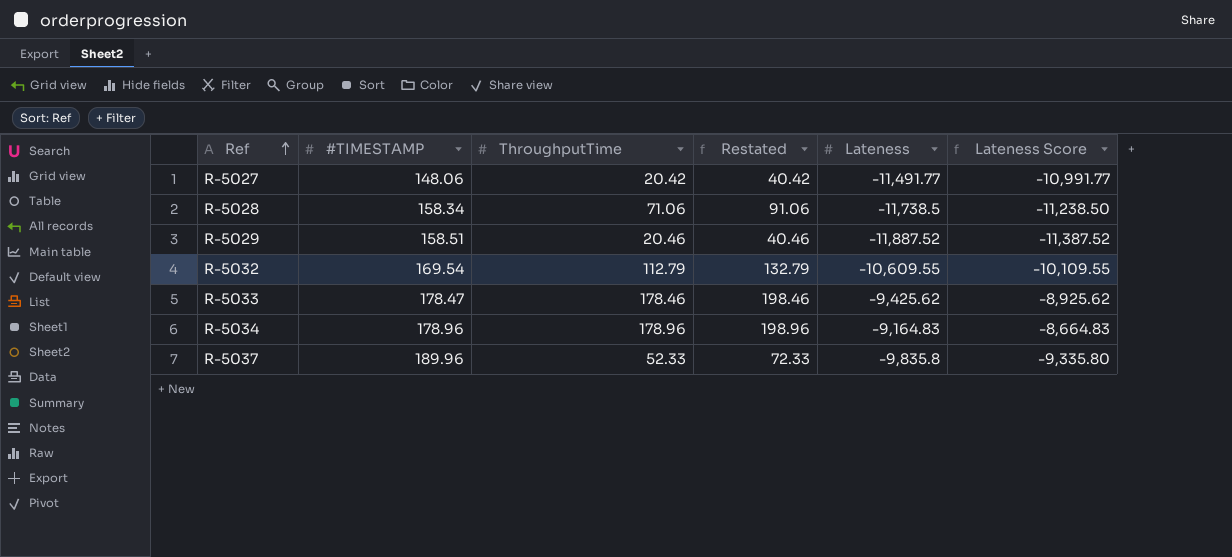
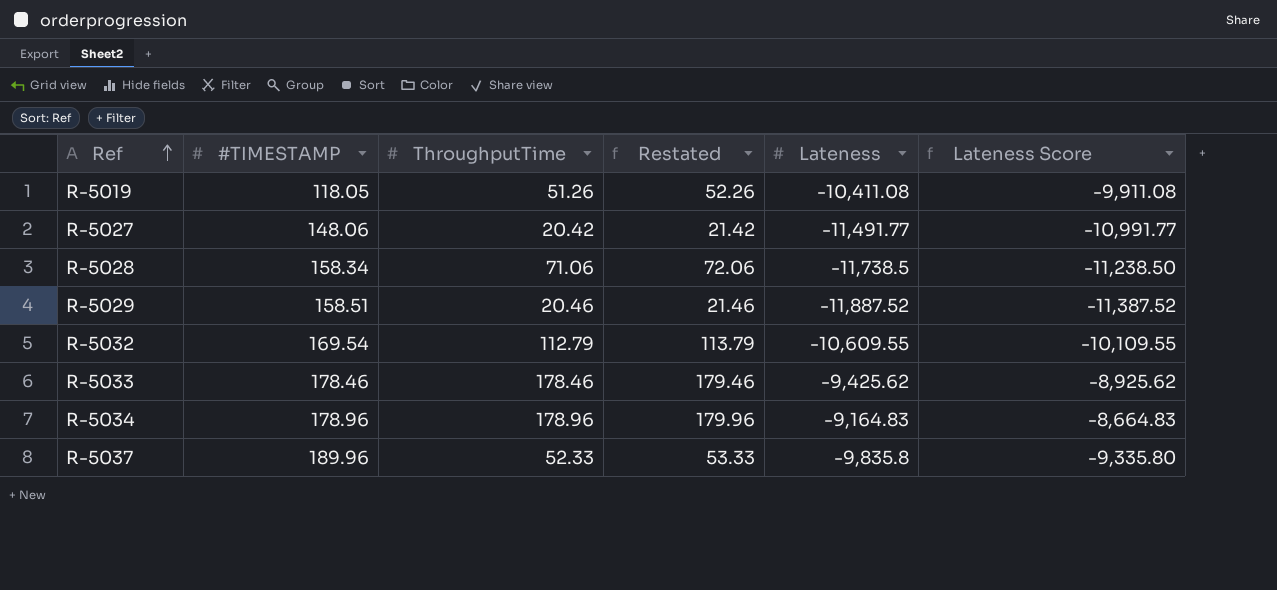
column Restated | formula: [ThroughputTime] + 20 -> [ThroughputTime] + 1
row R-5019: none -> 118.05 | 51.26 | 52.26 | -10,411.08 | -9,911.08
R-5033 | #TIMESTAMP: 178.47 -> 178.46

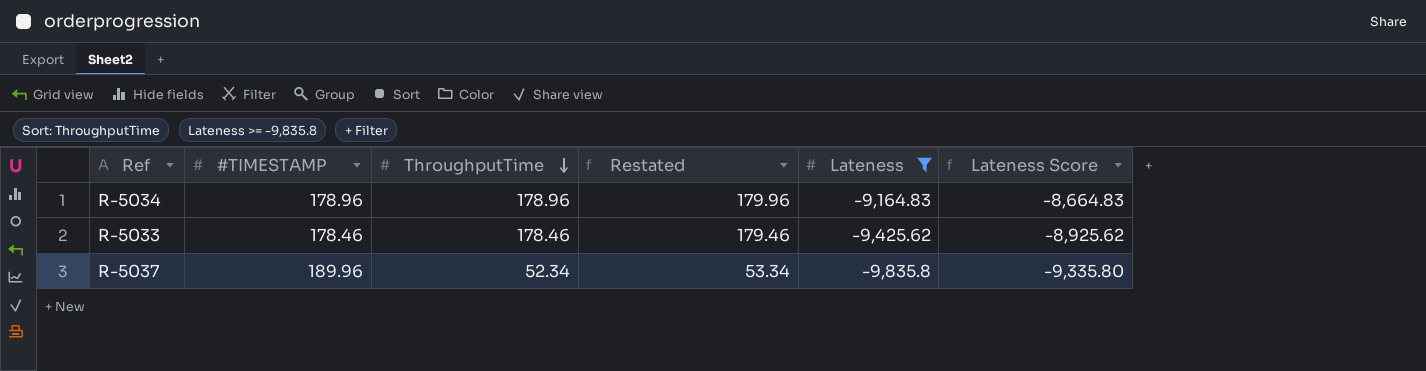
filter: none -> Lateness >= -9,835.8
row order: Ref ascending -> ThroughputTime descending
R-5037 | ThroughputTime: 52.33 -> 52.34
R-5037 | Restated: 53.33 -> 53.34

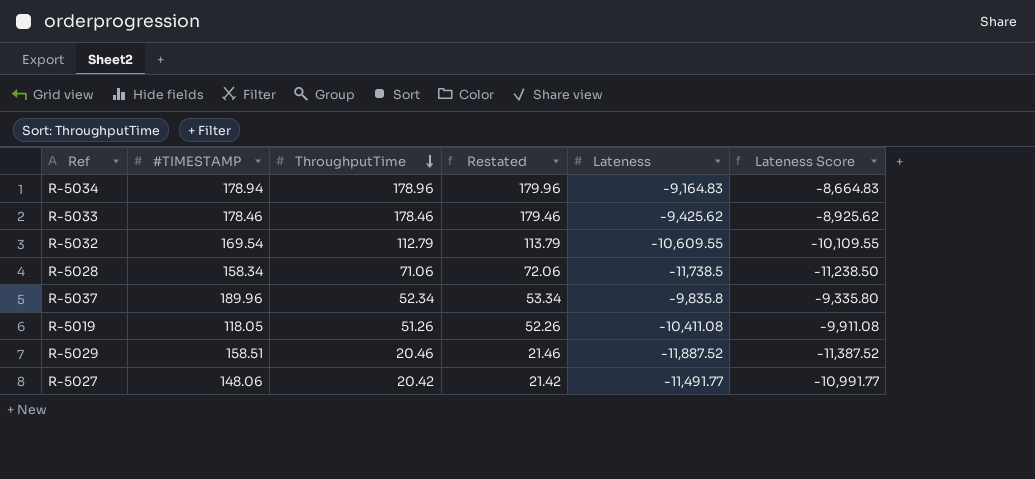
filter: Lateness >= -9,835.8 -> none
R-5034 | #TIMESTAMP: 178.96 -> 178.94

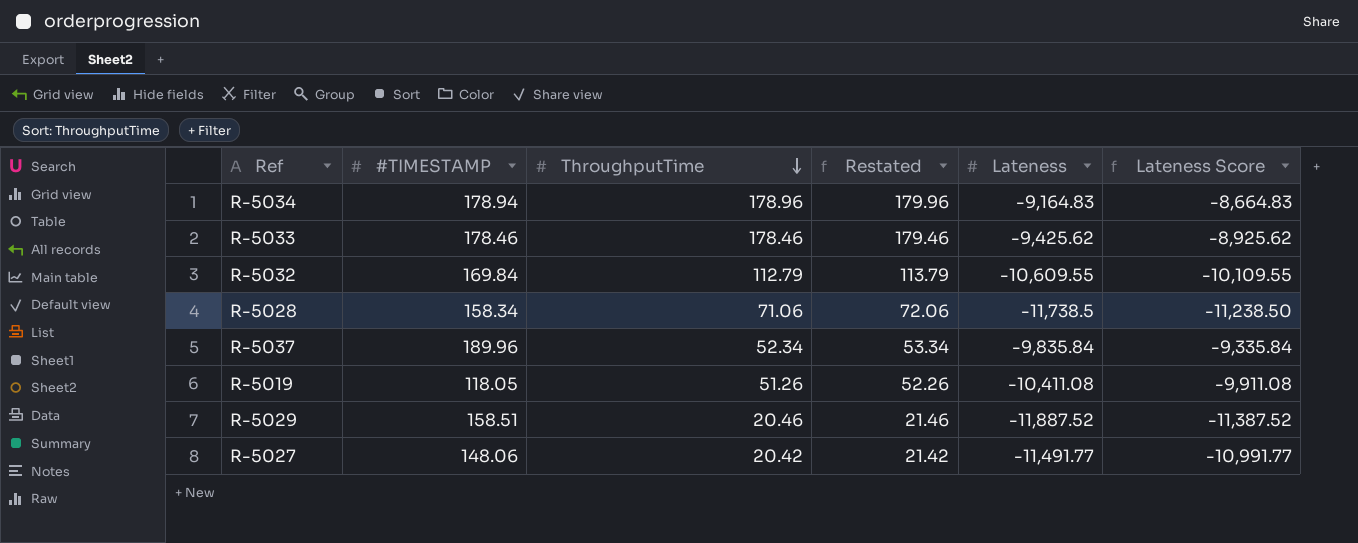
R-5032 | #TIMESTAMP: 169.54 -> 169.84
R-5037 | Lateness: -9,835.8 -> -9,835.84
R-5037 | Lateness Score: -9,335.80 -> -9,335.84

